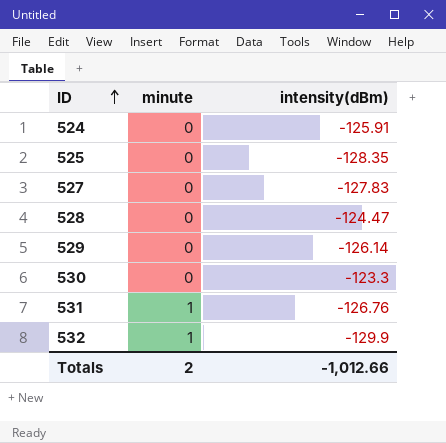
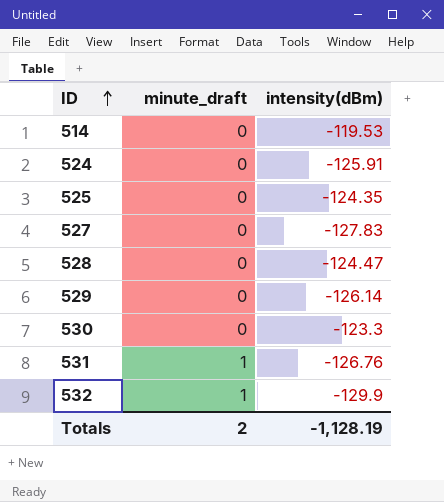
column name: minute -> minute_draft
row 514: none -> 0 | -119.53
525 | intensity(dBm): -128.35 -> -124.35
Totals | intensity(dBm): -1,012.66 -> -1,128.19

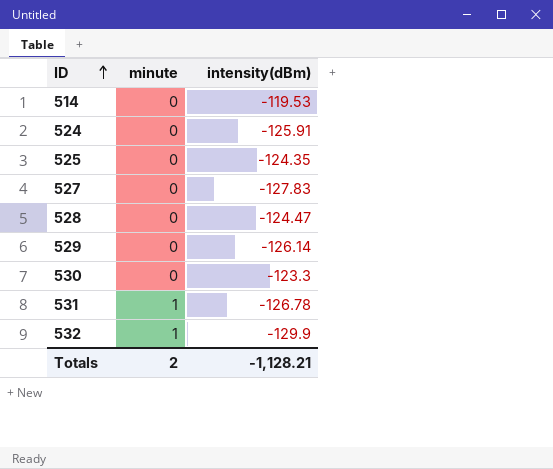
column name: minute_draft -> minute
531 | intensity(dBm): -126.76 -> -126.78
Totals | intensity(dBm): -1,128.19 -> -1,128.21

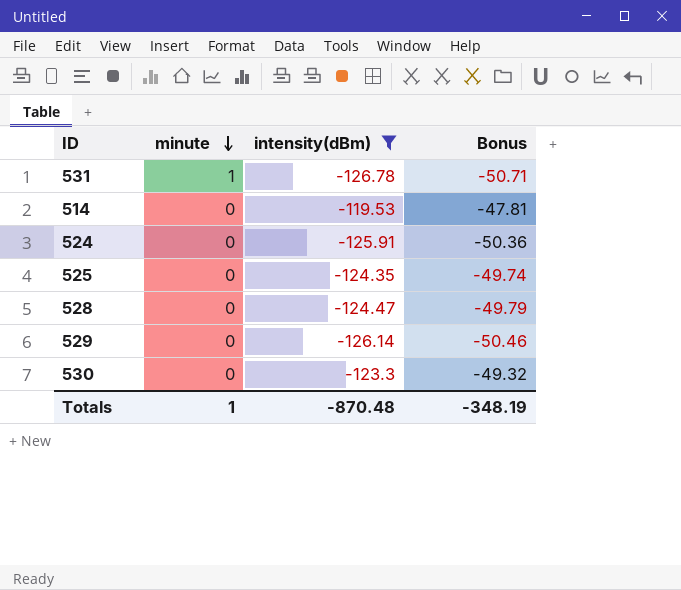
filter: none -> intensity(dBm) >= -126.78
row order: ID ascending -> minute descending
column Bonus | formula: none -> [intensity(dBm)] * 0.4
Totals | minute: 2 -> 1
Totals | intensity(dBm): -1,128.21 -> -870.48

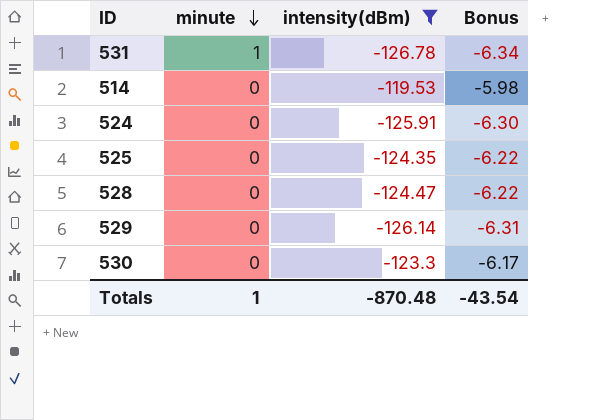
column Bonus | formula: [intensity(dBm)] * 0.4 -> [intensity(dBm)] * 0.05
Totals | Bonus: -348.19 -> -43.54

